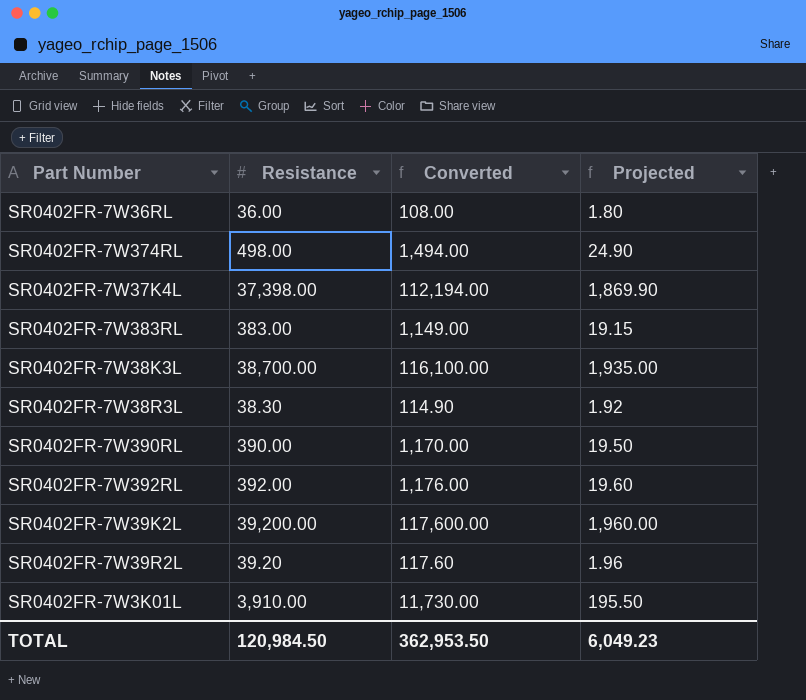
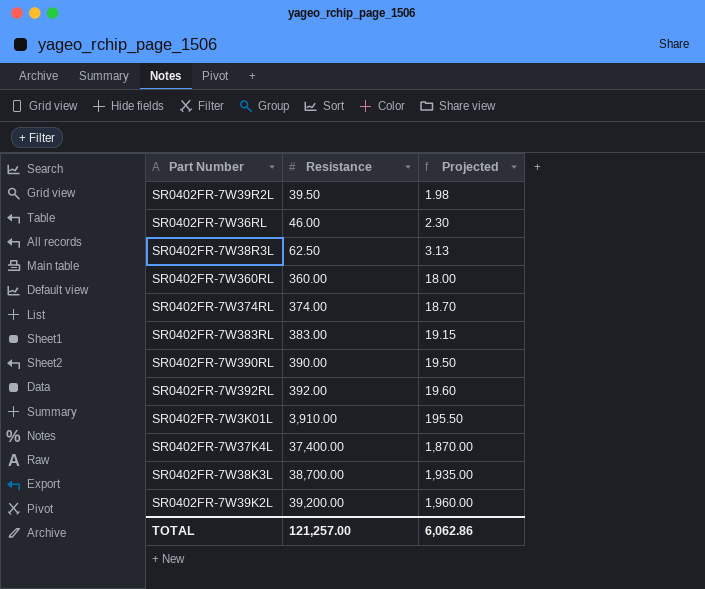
row order: none -> Resistance ascending
column Converted | formula: [Resistance] * 3 -> none
SR0402FR-7W39R2L | Resistance: 39.20 -> 39.50
SR0402FR-7W39R2L | Projected: 1.96 -> 1.98
SR0402FR-7W36RL | Resistance: 36.00 -> 46.00
SR0402FR-7W36RL | Projected: 1.80 -> 2.30
SR0402FR-7W38R3L | Resistance: 38.30 -> 62.50
SR0402FR-7W38R3L | Projected: 1.92 -> 3.13
row SR0402FR-7W360RL: none -> 360.00 | 18.00
SR0402FR-7W374RL | Resistance: 498.00 -> 374.00
SR0402FR-7W374RL | Projected: 24.90 -> 18.70
SR0402FR-7W37K4L | Resistance: 37,398.00 -> 37,400.00
SR0402FR-7W37K4L | Projected: 1,869.90 -> 1,870.00
TOTAL | Resistance: 120,984.50 -> 121,257.00
TOTAL | Projected: 6,049.23 -> 6,062.86

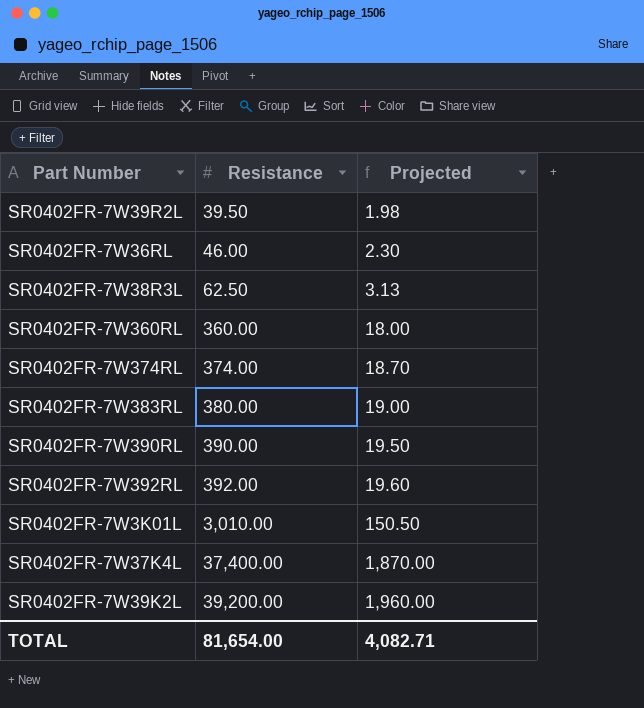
row SR0402FR-7W38K3L: 38,700.00 | 1,935.00 -> none
SR0402FR-7W383RL | Resistance: 383.00 -> 380.00
SR0402FR-7W383RL | Projected: 19.15 -> 19.00
SR0402FR-7W3K01L | Resistance: 3,910.00 -> 3,010.00
SR0402FR-7W3K01L | Projected: 195.50 -> 150.50
TOTAL | Resistance: 121,257.00 -> 81,654.00
TOTAL | Projected: 6,062.86 -> 4,082.71

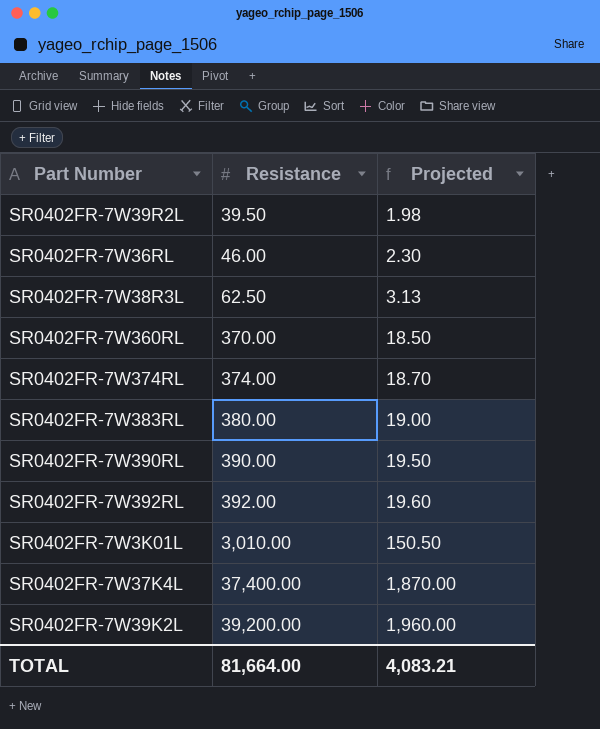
SR0402FR-7W360RL | Resistance: 360.00 -> 370.00
SR0402FR-7W360RL | Projected: 18.00 -> 18.50
TOTAL | Resistance: 81,654.00 -> 81,664.00
TOTAL | Projected: 4,082.71 -> 4,083.21

